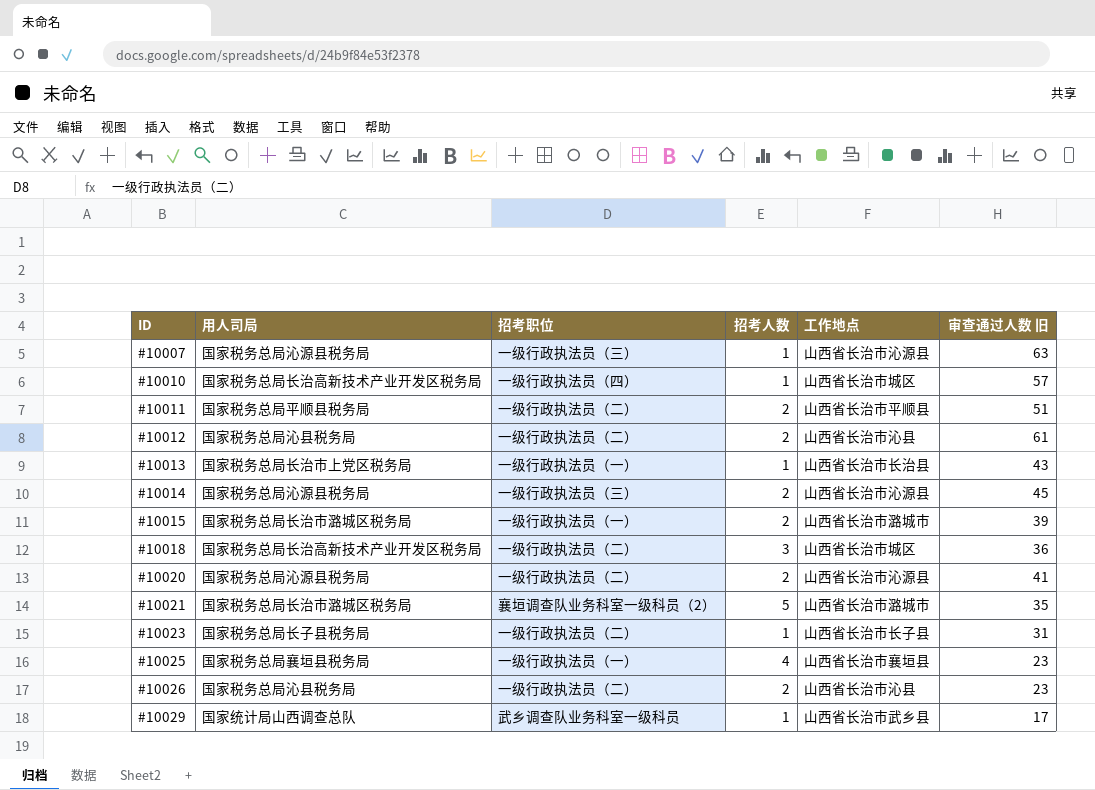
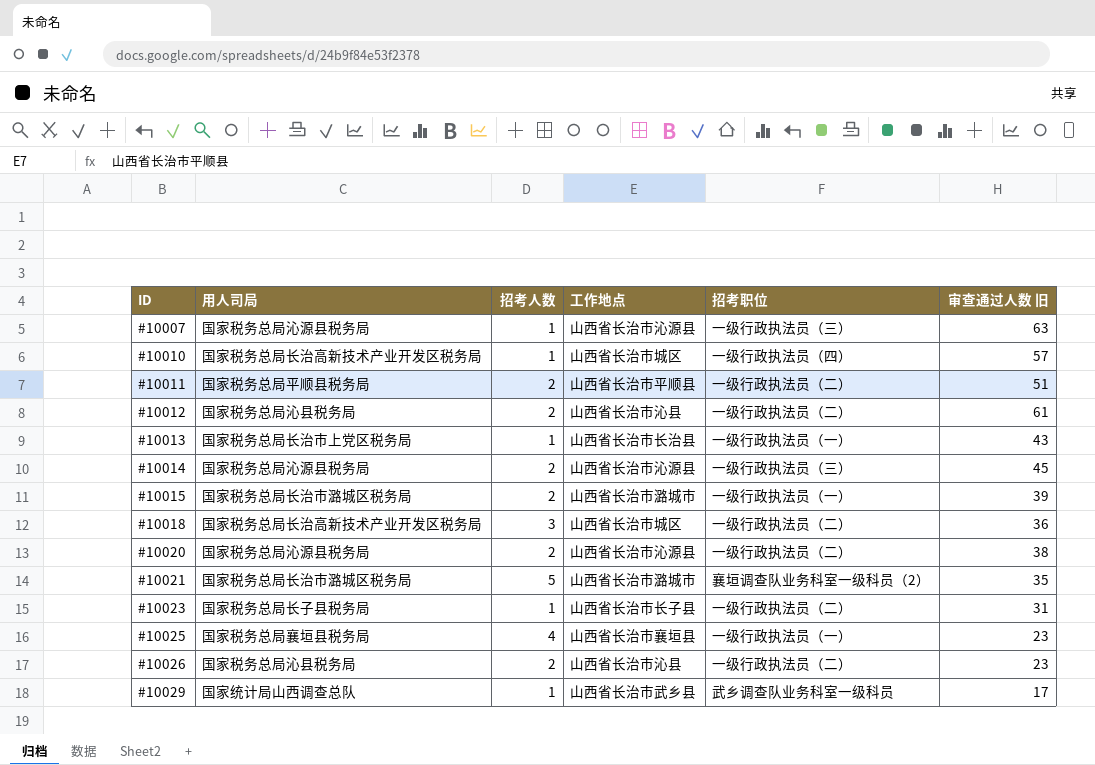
column 招考职位 | position: 3 -> 5
#10020 | 审查通过人数 旧: 41 -> 38

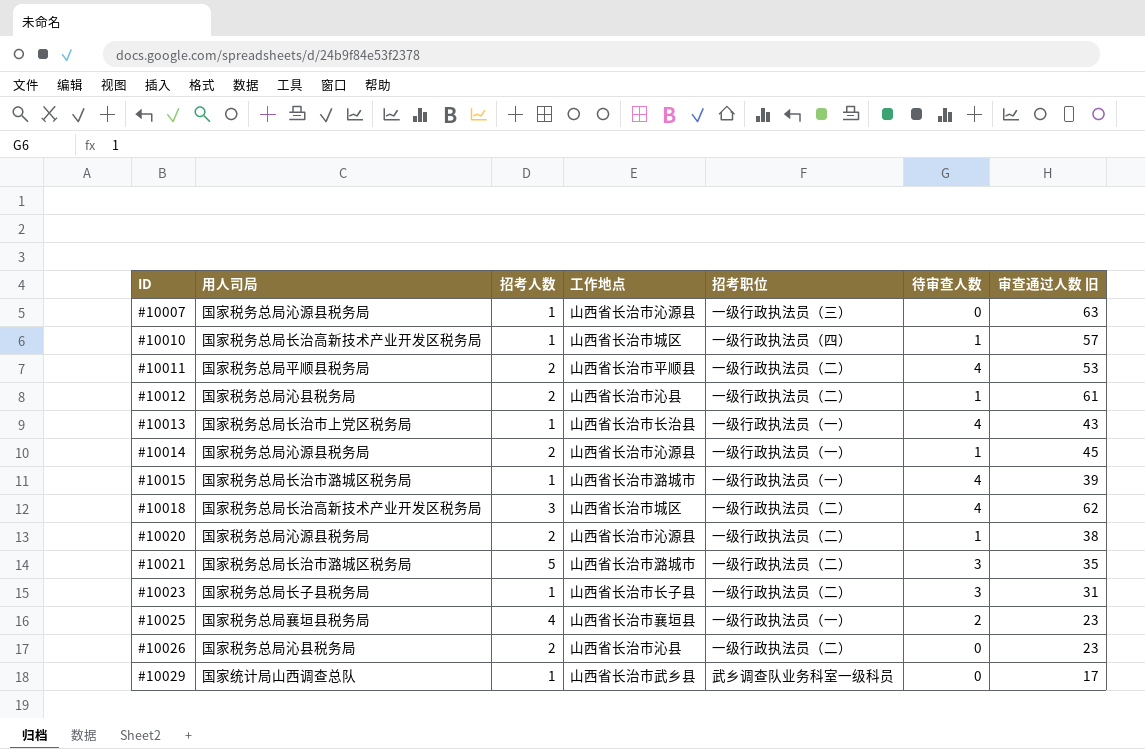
column 待审查人数 | position: none -> 6
#10011 | 审查通过人数 旧: 51 -> 53
#10014 | 招考职位: 一级行政执法员（三） -> 一级行政执法员（一）
#10015 | 招考人数: 2 -> 1
#10018 | 审查通过人数 旧: 36 -> 62
#10021 | 招考职位: 襄垣调查队业务科室一级科员（2） -> 一级行政执法员（二）

